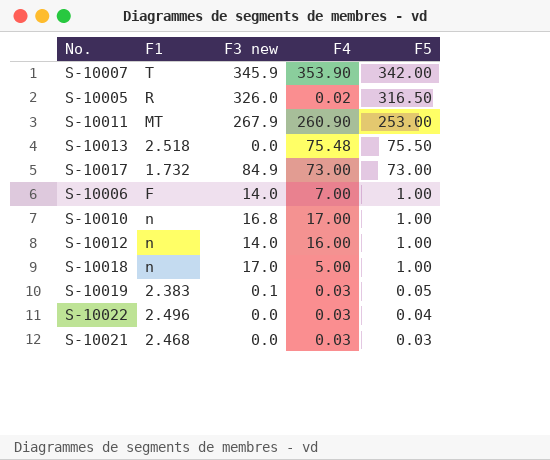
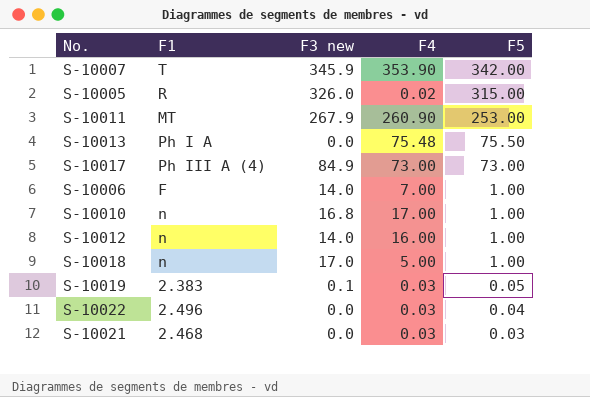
S-10005 | F5: 316.50 -> 315.00
S-10013 | F1: 2.518 -> Ph I A
S-10017 | F1: 1.732 -> Ph III A (4)

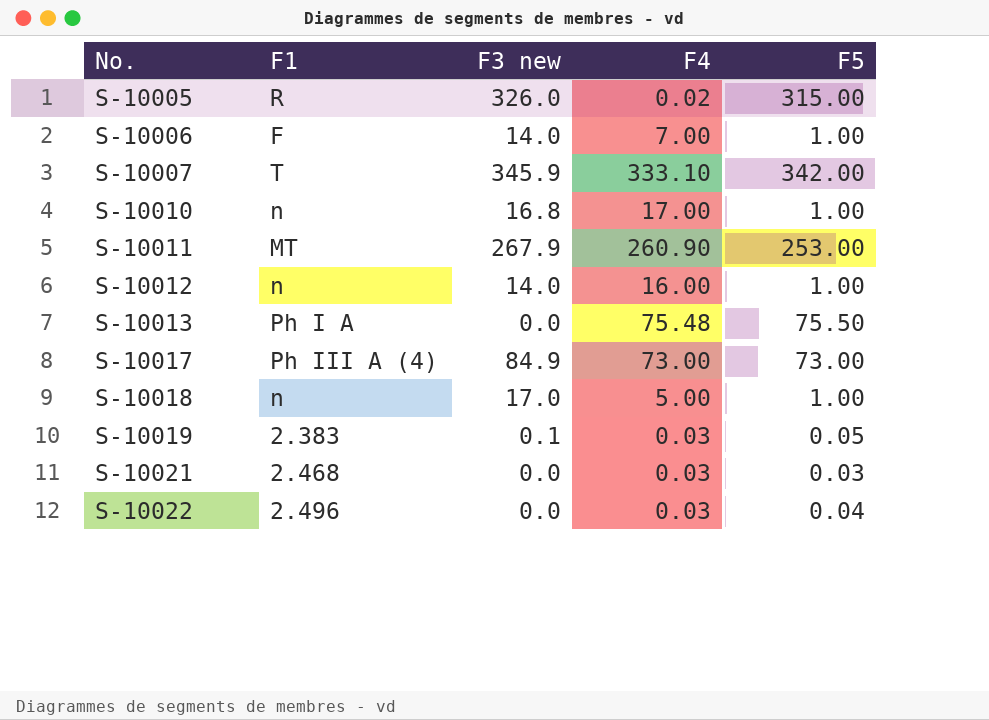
row order: F5 descending -> No. ascending
S-10007 | F4: 353.90 -> 333.10

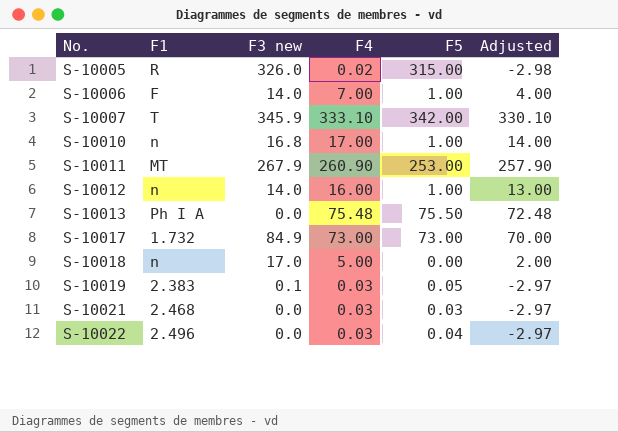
column Adjusted | formula: none -> [F4] - 3
S-10017 | F1: Ph III A (4) -> 1.732
S-10018 | F5: 1.00 -> 0.00

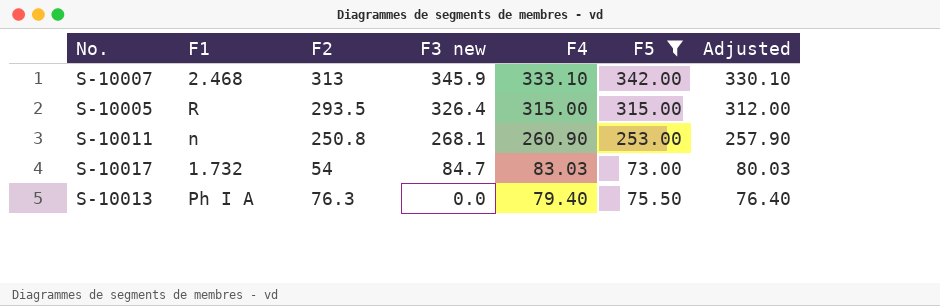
filter: none -> F5 >= 73.00
row order: No. ascending -> F3 new descending
column F2 | position: none -> 3
S-10007 | F1: T -> 2.468
S-10005 | F3 new: 326.0 -> 326.4
S-10005 | F4: 0.02 -> 315.00
S-10005 | Adjusted: -2.98 -> 312.00
S-10011 | F1: MT -> n
S-10011 | F3 new: 267.9 -> 268.1
S-10017 | F3 new: 84.9 -> 84.7
S-10017 | F4: 73.00 -> 83.03
S-10017 | Adjusted: 70.00 -> 80.03
S-10013 | F4: 75.48 -> 79.40
S-10013 | Adjusted: 72.48 -> 76.40

